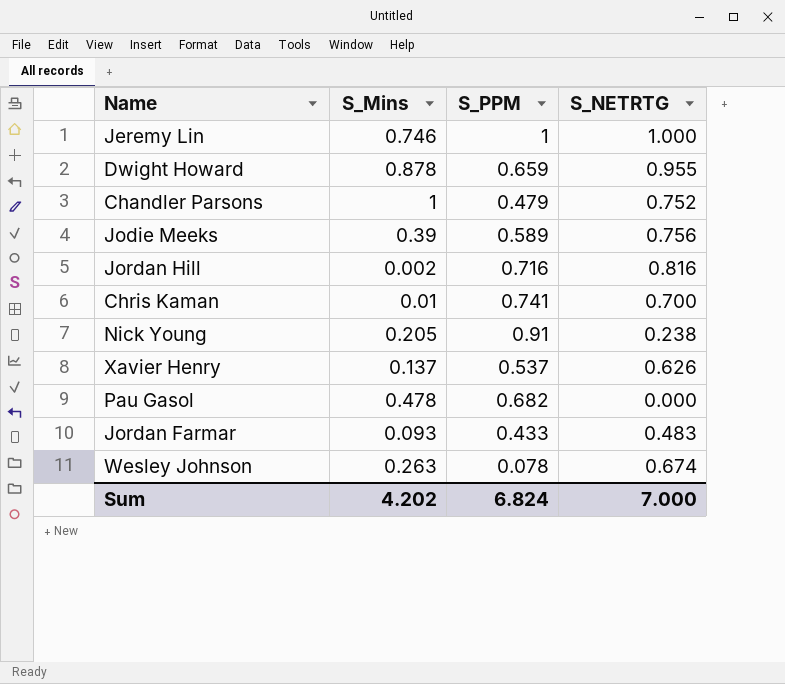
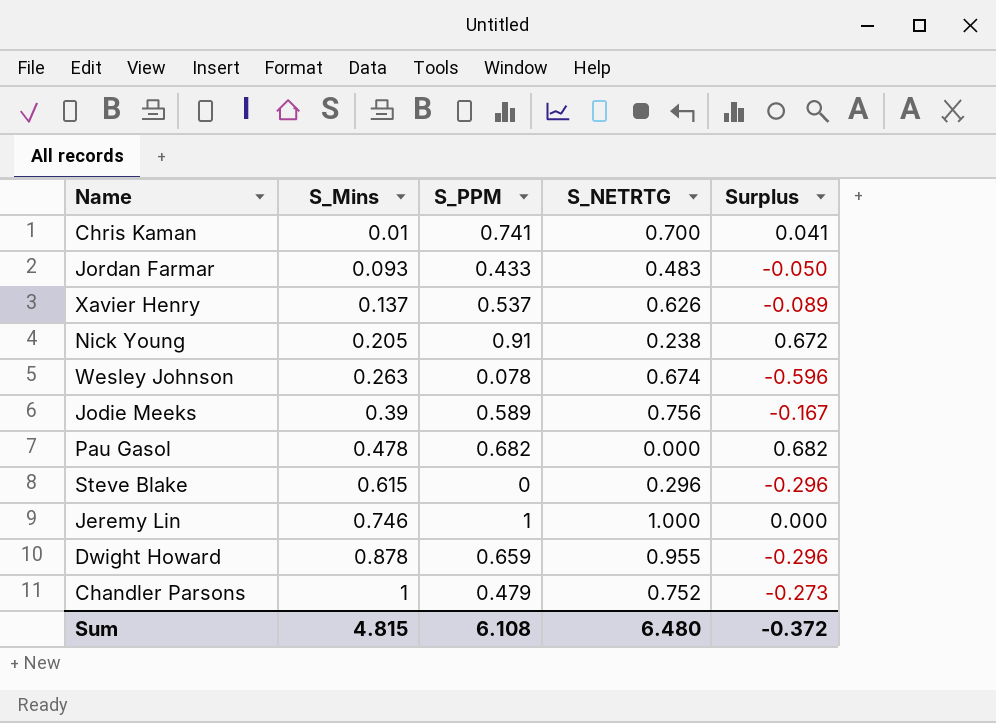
row order: none -> S_Mins ascending
column Surplus | formula: none -> [S_PPM] - [S_NETRTG]
row Jordan Hill: 0.002 | 0.716 | 0.816 -> none
row Steve Blake: none -> 0.615 | 0 | 0.296 | -0.296
Sum | S_Mins: 4.202 -> 4.815
Sum | S_PPM: 6.824 -> 6.108
Sum | S_NETRTG: 7.000 -> 6.480

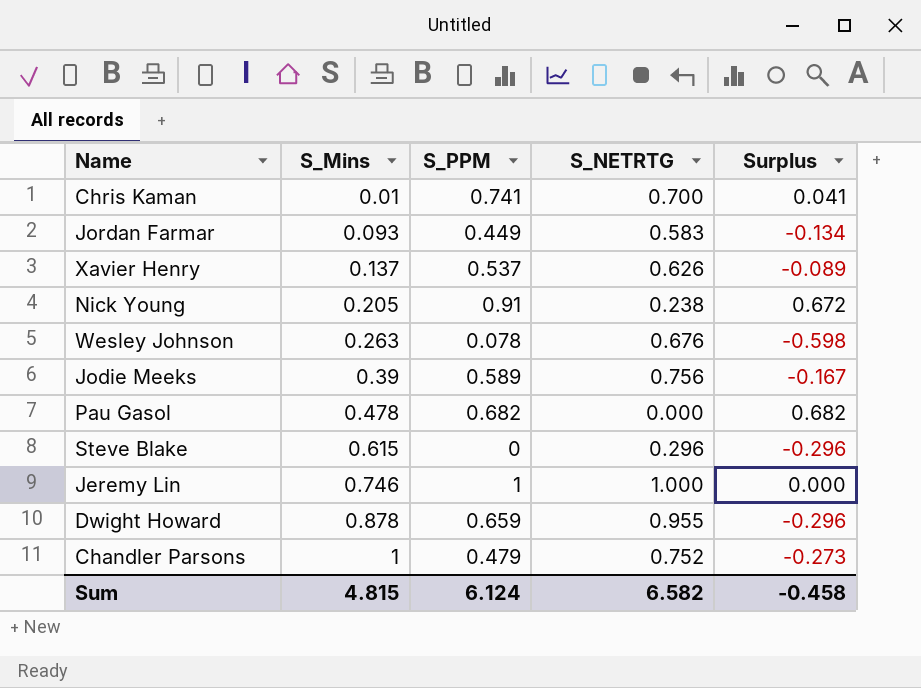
Jordan Farmar | S_PPM: 0.433 -> 0.449
Jordan Farmar | S_NETRTG: 0.483 -> 0.583
Jordan Farmar | Surplus: -0.050 -> -0.134
Wesley Johnson | S_NETRTG: 0.674 -> 0.676
Wesley Johnson | Surplus: -0.596 -> -0.598
Sum | S_PPM: 6.108 -> 6.124
Sum | S_NETRTG: 6.480 -> 6.582
Sum | Surplus: -0.372 -> -0.458

